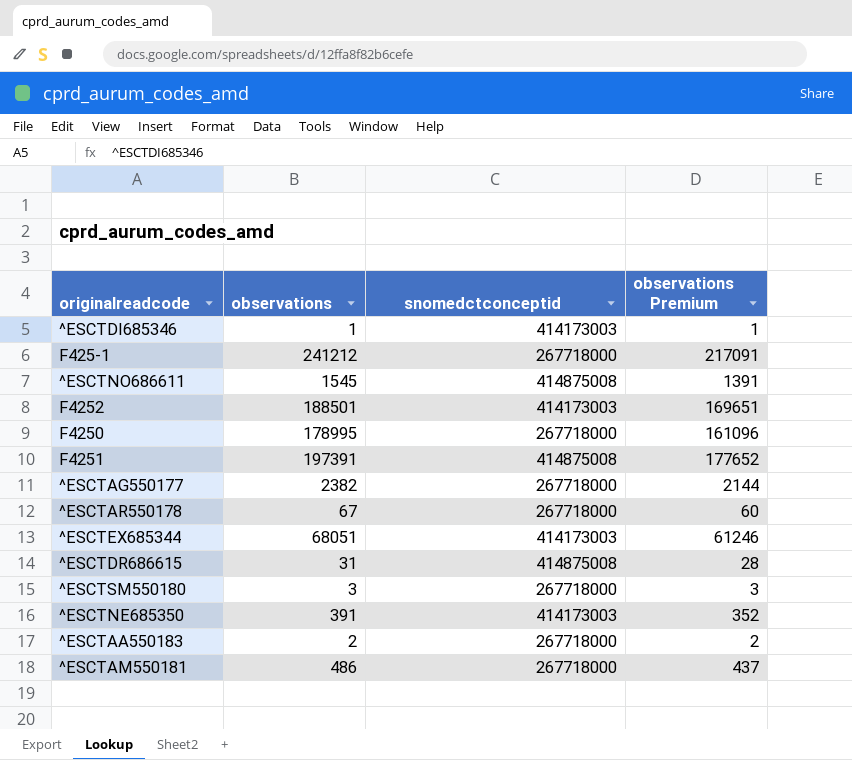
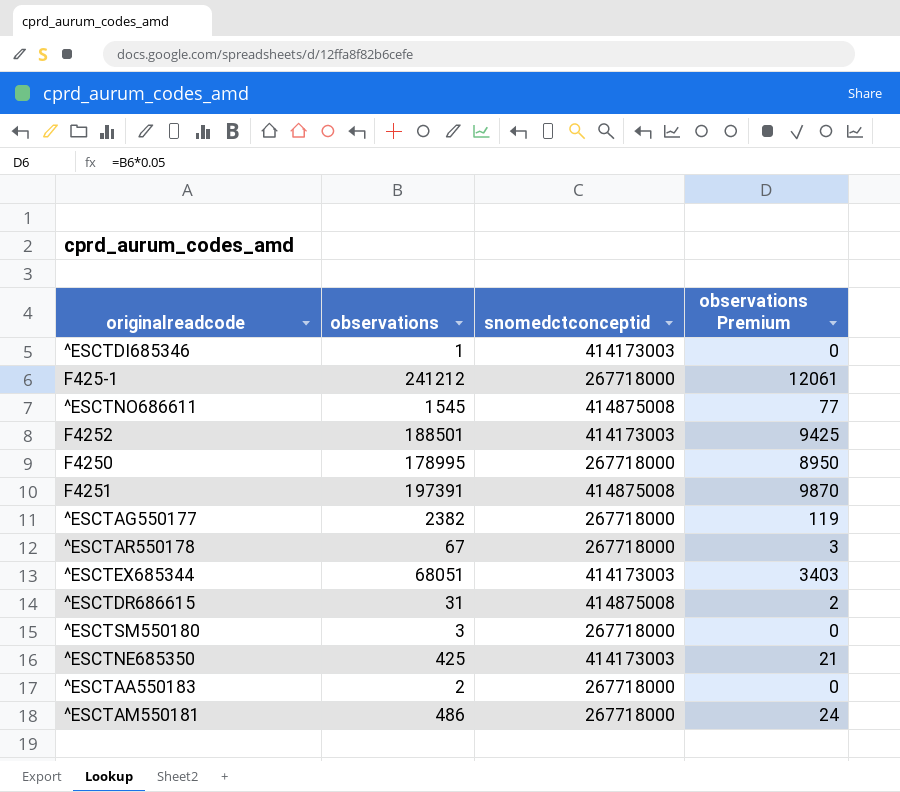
column observations Premium | formula: [observations] * 0.9 -> [observations] * 0.05
^ESCTNE685350 | observations: 391 -> 425

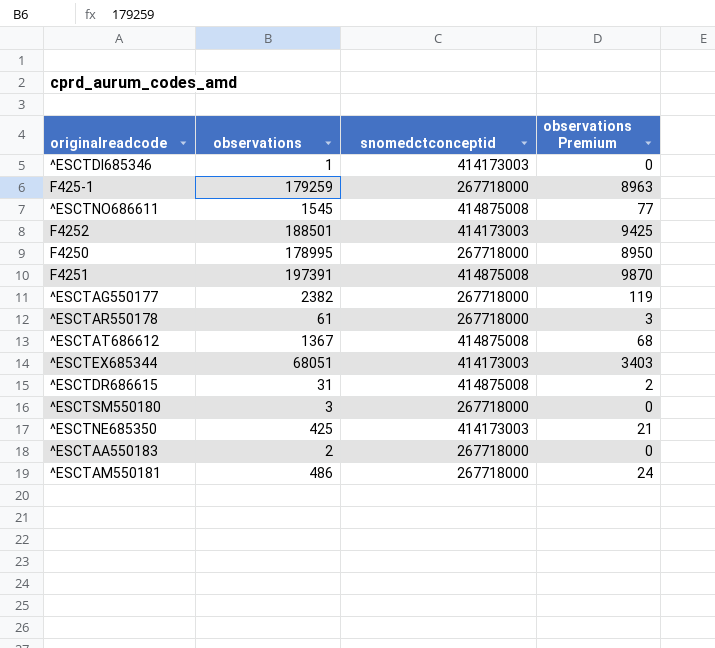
F425-1 | observations: 241212 -> 179259
F425-1 | observations Premium: 12061 -> 8963
^ESCTAR550178 | observations: 67 -> 61
row ^ESCTAT686612: none -> 1367 | 414875008 | 68

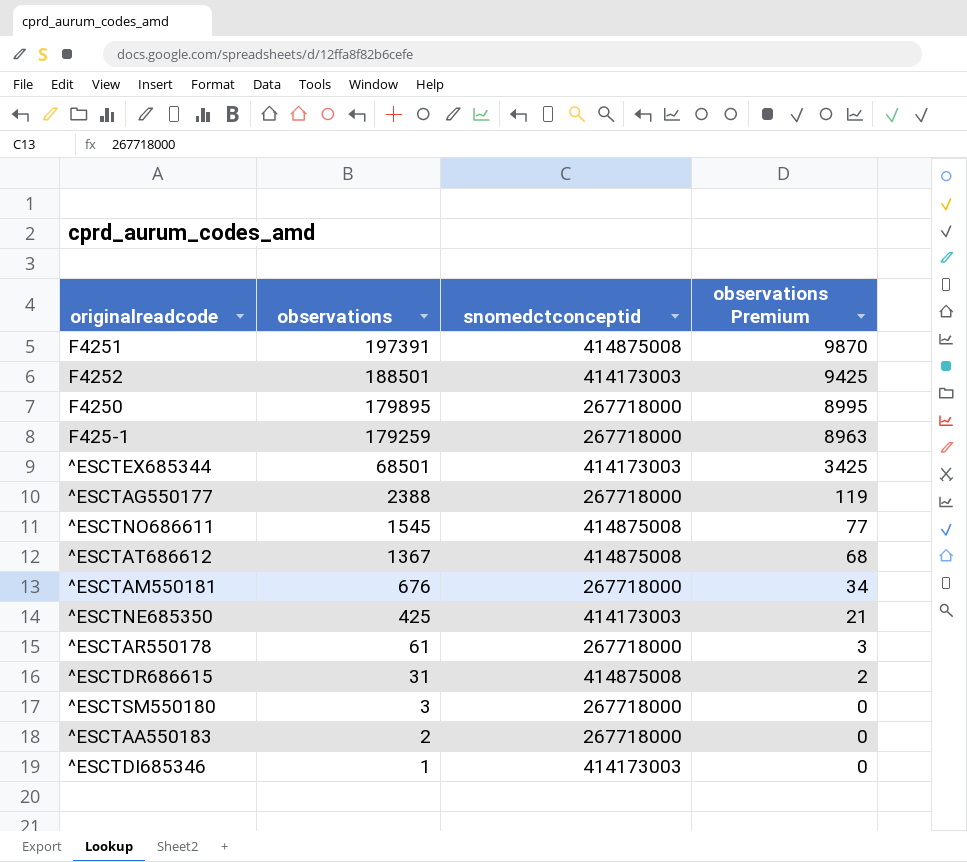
row order: none -> observations descending
F4250 | observations: 178995 -> 179895
F4250 | observations Premium: 8950 -> 8995
^ESCTEX685344 | observations: 68051 -> 68501
^ESCTEX685344 | observations Premium: 3403 -> 3425
^ESCTAG550177 | observations: 2382 -> 2388
^ESCTAM550181 | observations: 486 -> 676
^ESCTAM550181 | observations Premium: 24 -> 34

